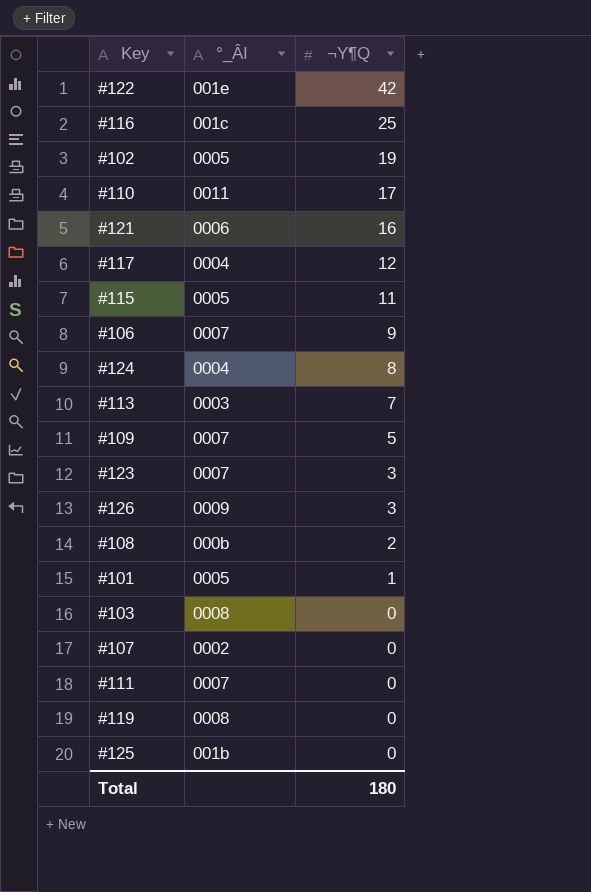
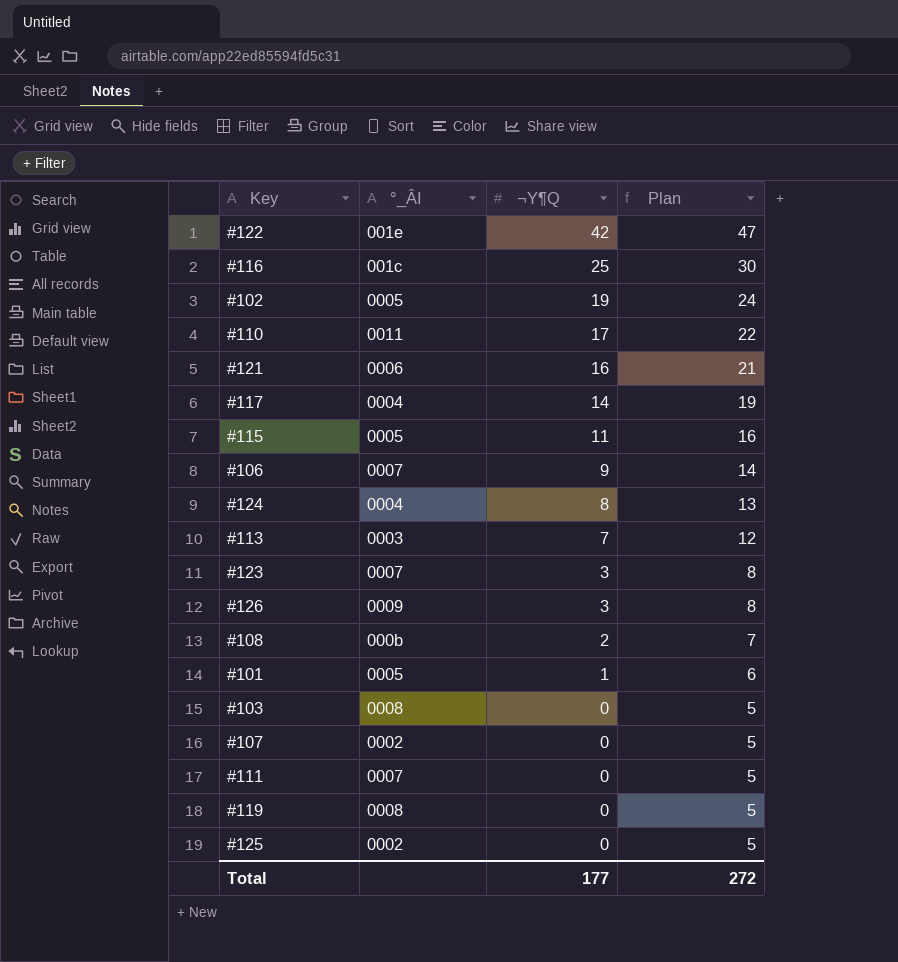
column Plan | formula: none -> [¬Y¶Q] + 5
row #109: 0007 | 5 -> none
#117 | ¬Y¶Q: 12 -> 14
#125 | °_ÂI: 001b -> 0002
Total | ¬Y¶Q: 180 -> 177

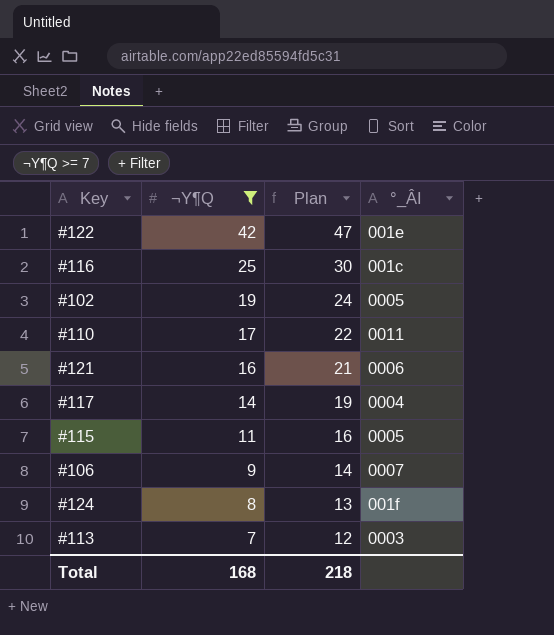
filter: none -> ¬Y¶Q >= 7
column °_ÂI | position: 2 -> 4
#124 | °_ÂI: 0004 -> 001f
Total | ¬Y¶Q: 177 -> 168
Total | Plan: 272 -> 218

